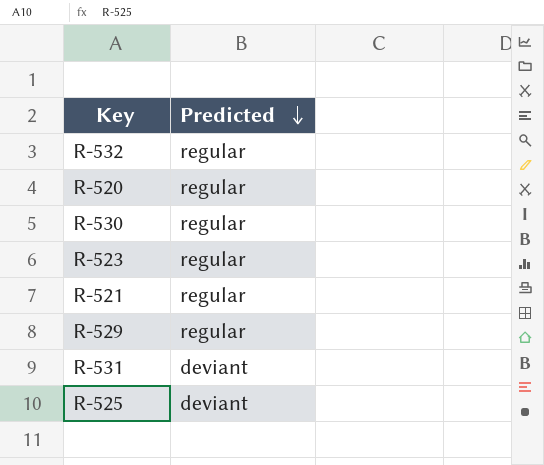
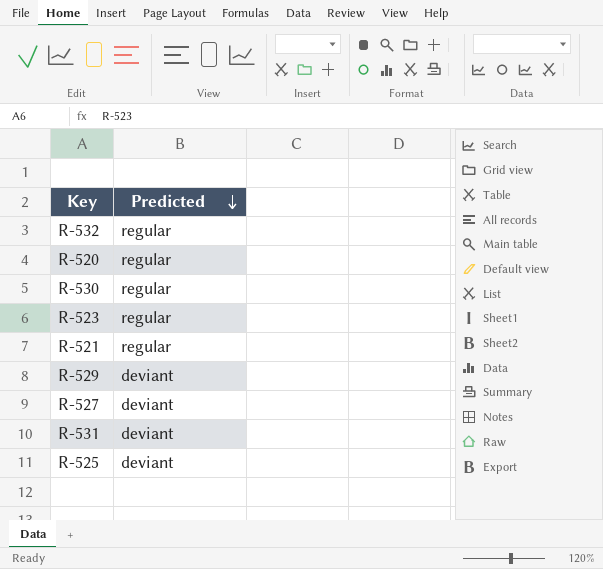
R-529 | Predicted: regular -> deviant
row R-527: none -> deviant

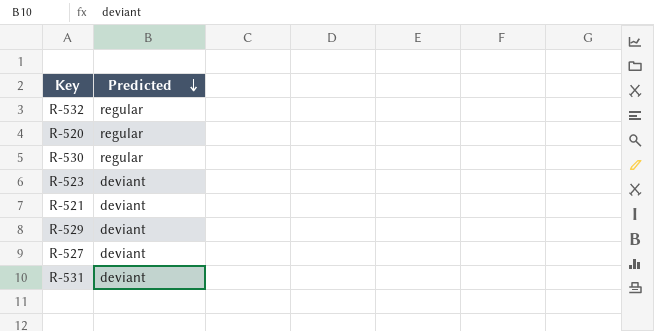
row R-525: deviant -> none
R-523 | Predicted: regular -> deviant
R-521 | Predicted: regular -> deviant

